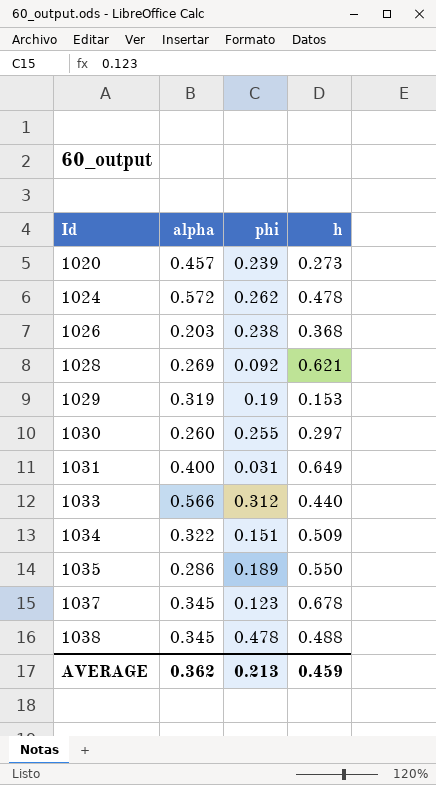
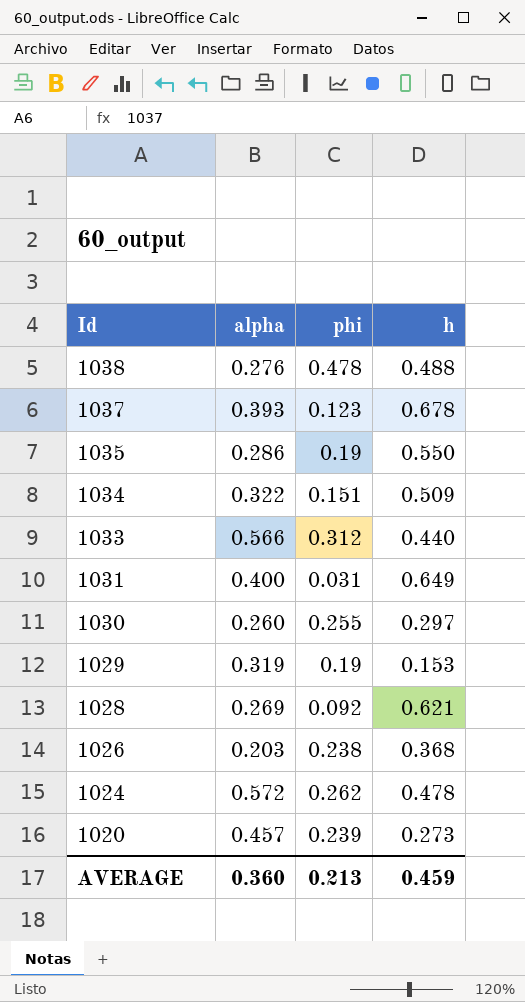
row order: Id ascending -> Id descending
1038 | alpha: 0.345 -> 0.276
1037 | alpha: 0.345 -> 0.393
1035 | phi: 0.189 -> 0.19
AVERAGE | alpha: 0.362 -> 0.360

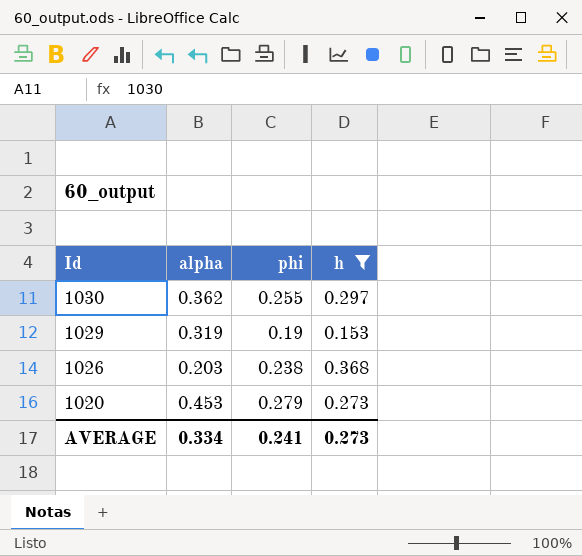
filter: none -> h <= 0.368
1030 | alpha: 0.260 -> 0.362
1020 | alpha: 0.457 -> 0.453
1020 | phi: 0.239 -> 0.279
AVERAGE | alpha: 0.360 -> 0.334
AVERAGE | phi: 0.213 -> 0.241
AVERAGE | h: 0.459 -> 0.273

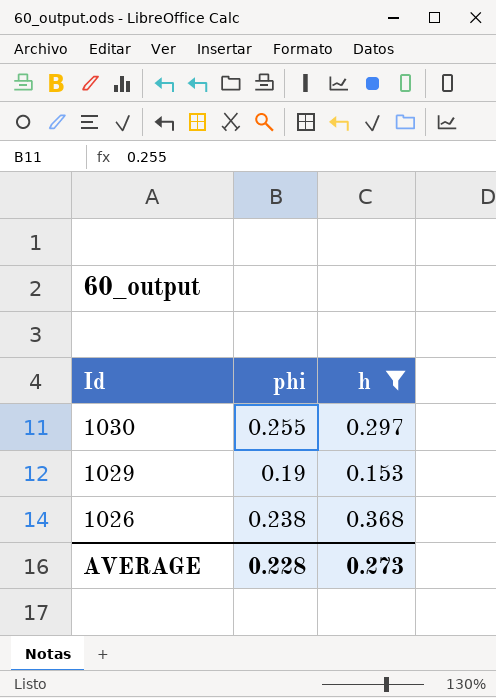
column alpha | position: 2 -> none
row 1020: 0.453 | 0.279 | 0.273 -> none
AVERAGE | phi: 0.241 -> 0.228

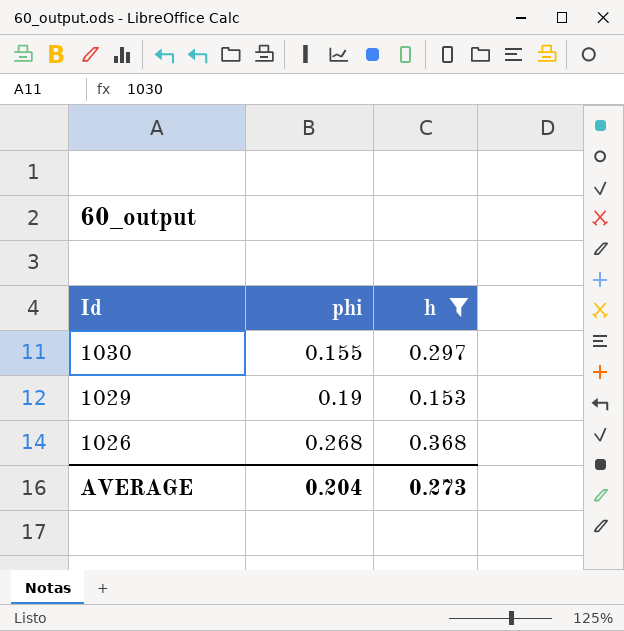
1030 | phi: 0.255 -> 0.155
1026 | phi: 0.238 -> 0.268
AVERAGE | phi: 0.228 -> 0.204

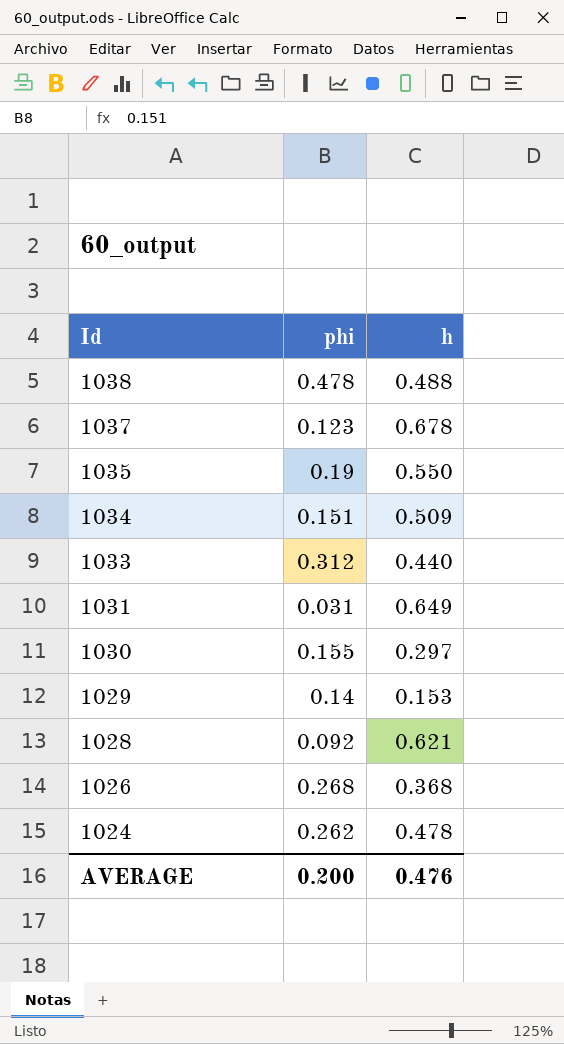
filter: h <= 0.368 -> none
1029 | phi: 0.19 -> 0.14
AVERAGE | phi: 0.204 -> 0.200
AVERAGE | h: 0.273 -> 0.476

